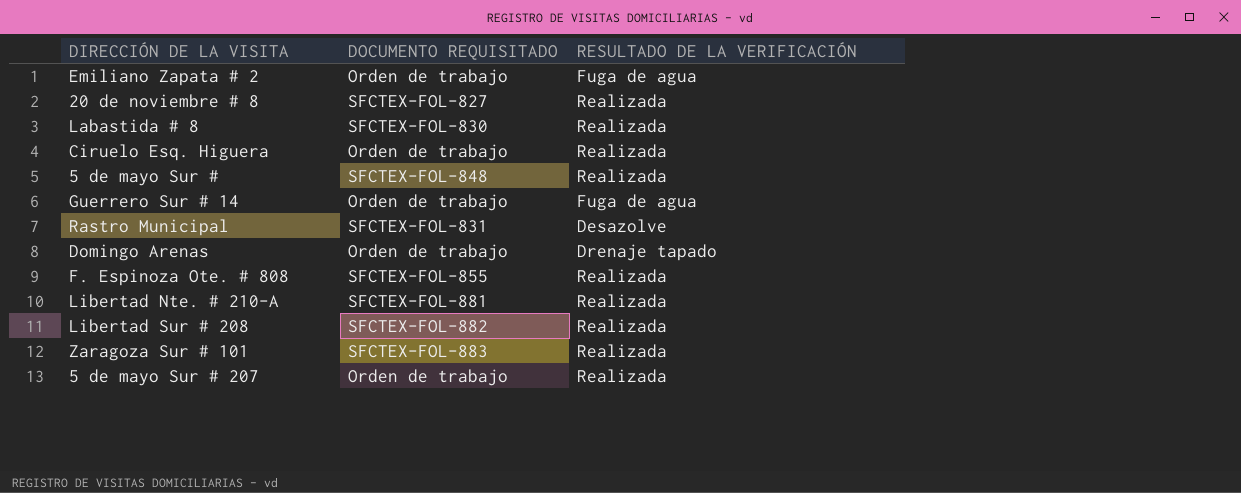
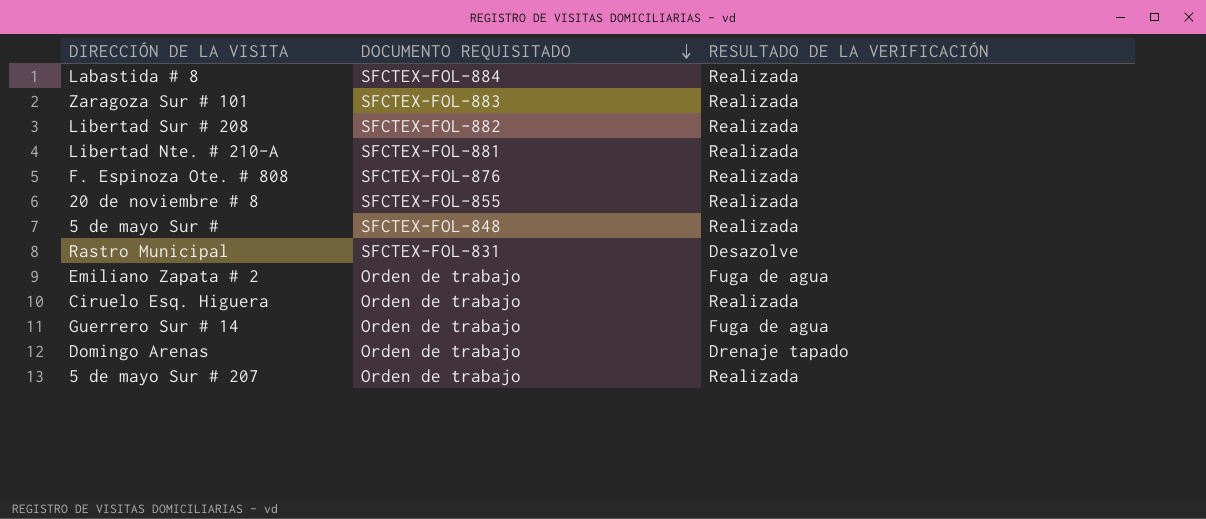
row order: none -> DOCUMENTO REQUISITADO descending
Labastida # 8 | DOCUMENTO REQUISITADO: SFCTEX-FOL-830 -> SFCTEX-FOL-884
F. Espinoza Ote. # 808 | DOCUMENTO REQUISITADO: SFCTEX-FOL-855 -> SFCTEX-FOL-876
20 de noviembre # 8 | DOCUMENTO REQUISITADO: SFCTEX-FOL-827 -> SFCTEX-FOL-855

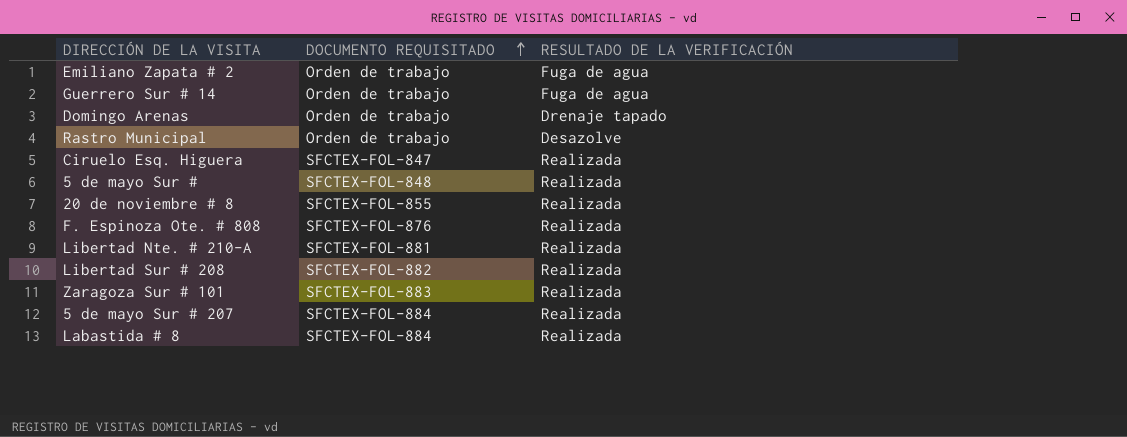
row order: DOCUMENTO REQUISITADO descending -> DOCUMENTO REQUISITADO ascending
Rastro Municipal | DOCUMENTO REQUISITADO: SFCTEX-FOL-831 -> Orden de trabajo
Ciruelo Esq. Higuera | DOCUMENTO REQUISITADO: Orden de trabajo -> SFCTEX-FOL-847
5 de mayo Sur # 207 | DOCUMENTO REQUISITADO: Orden de trabajo -> SFCTEX-FOL-884

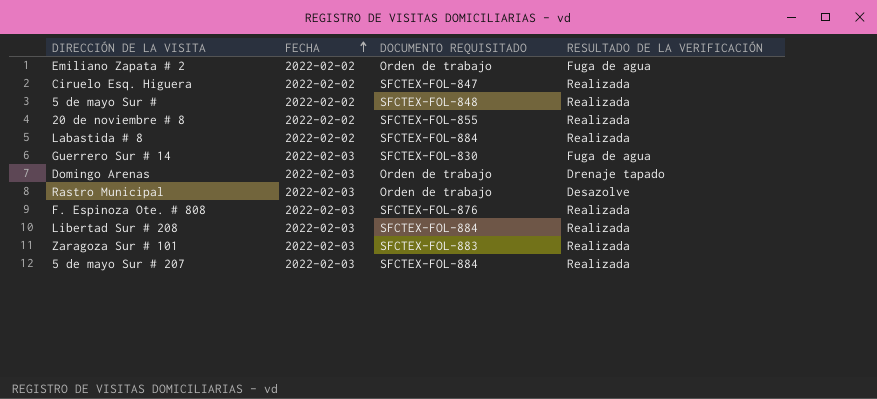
row order: DOCUMENTO REQUISITADO ascending -> FECHA ascending
column FECHA | position: none -> 2
row Libertad Nte. # 210-A: SFCTEX-FOL-881 | Realizada -> none
Guerrero Sur # 14 | DOCUMENTO REQUISITADO: Orden de trabajo -> SFCTEX-FOL-830
Libertad Sur # 208 | DOCUMENTO REQUISITADO: SFCTEX-FOL-882 -> SFCTEX-FOL-884

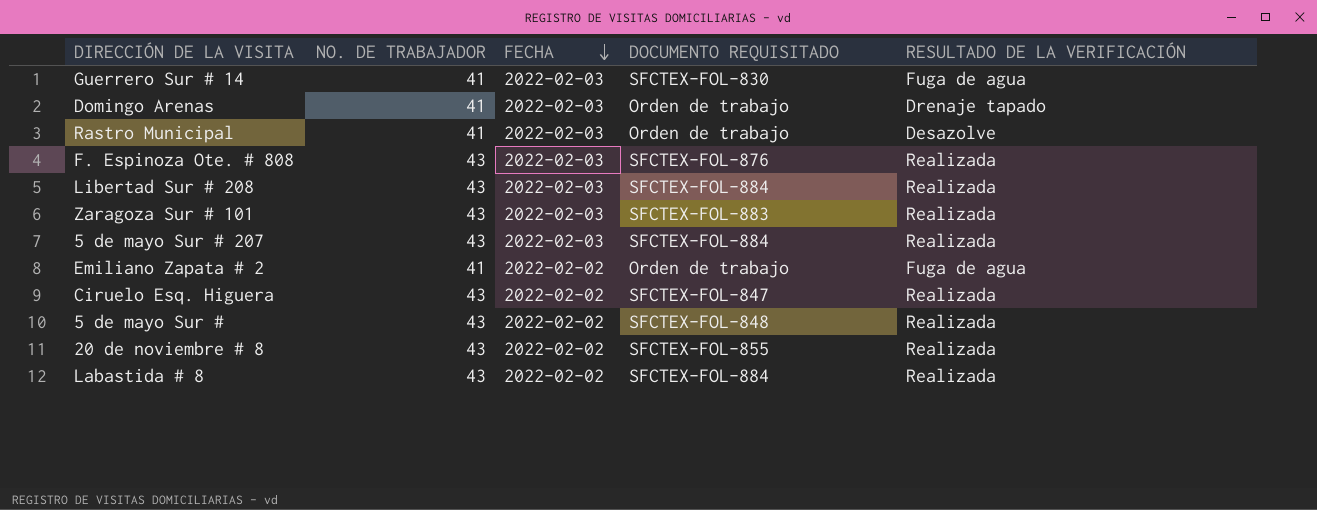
row order: FECHA ascending -> FECHA descending
column NO. DE TRABAJADOR | position: none -> 2

